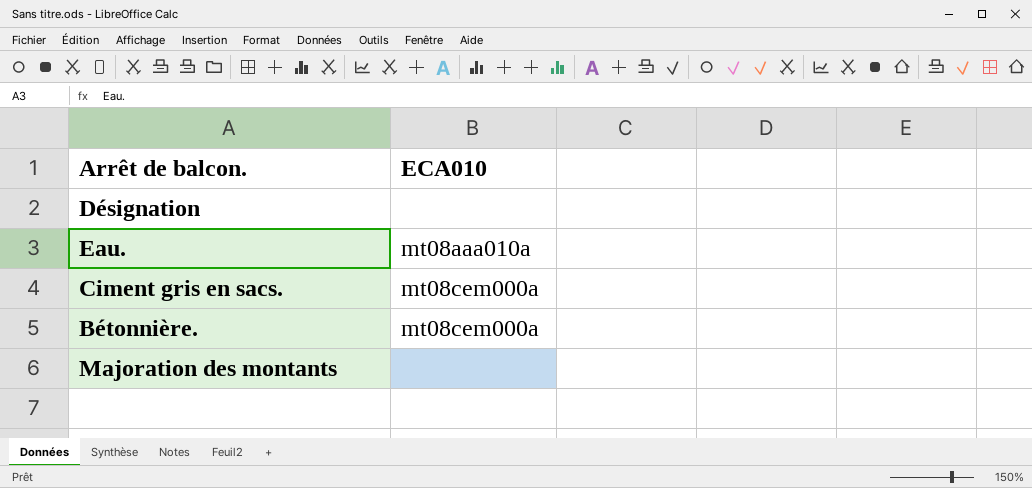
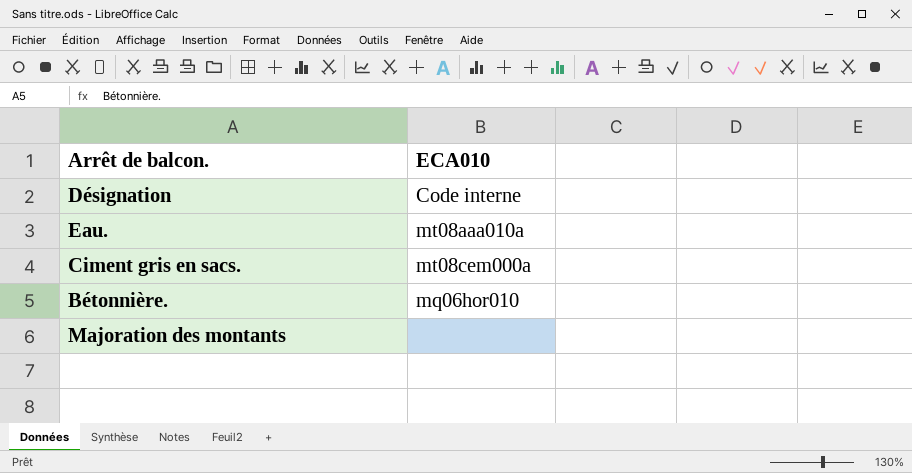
Désignation | ECA010: none -> Code interne
Bétonnière. | ECA010: mt08cem000a -> mq06hor010

